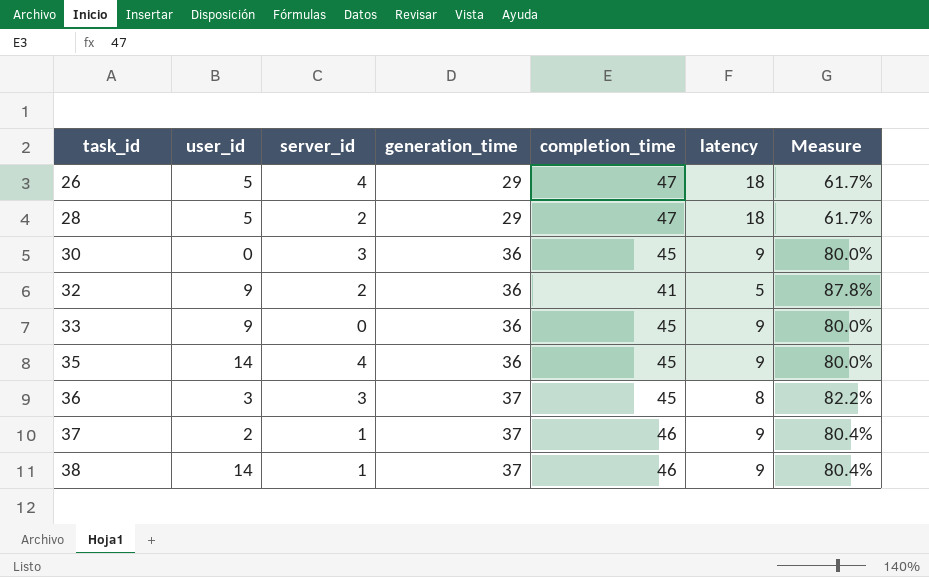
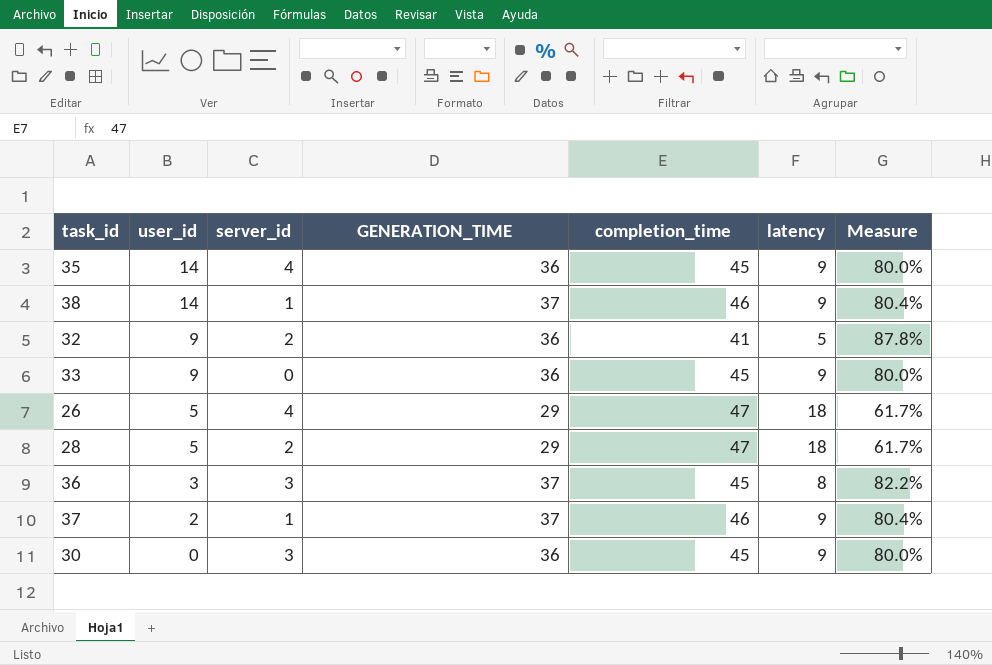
row order: task_id ascending -> user_id descending
column name: generation_time -> GENERATION_TIME

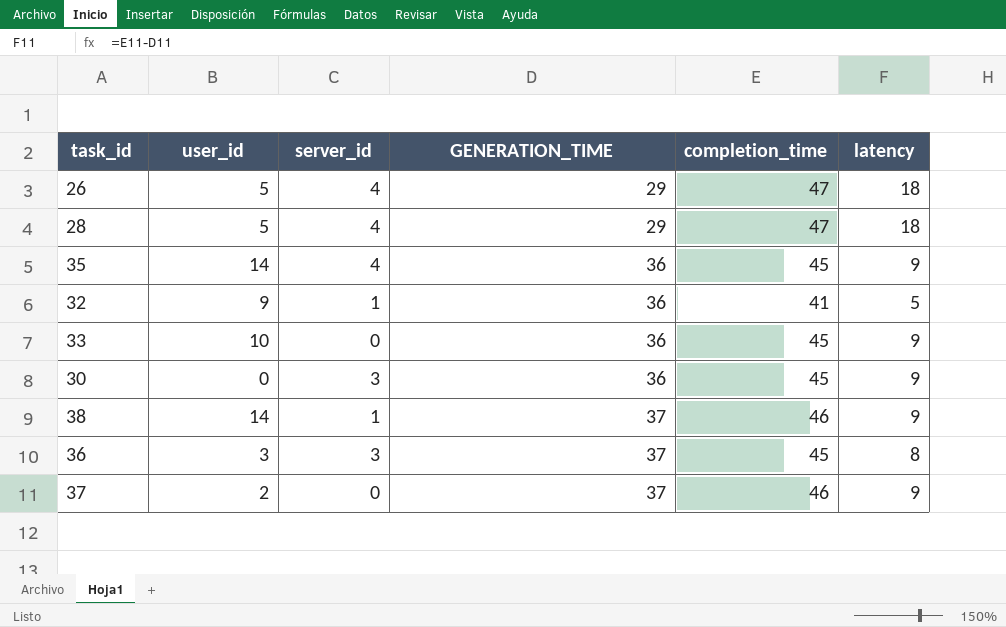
row order: user_id descending -> GENERATION_TIME ascending
column Measure | formula: [GENERATION_TIME] / [completion_time] -> none
28 | server_id: 2 -> 4
32 | server_id: 2 -> 1
33 | user_id: 9 -> 10
37 | server_id: 1 -> 0

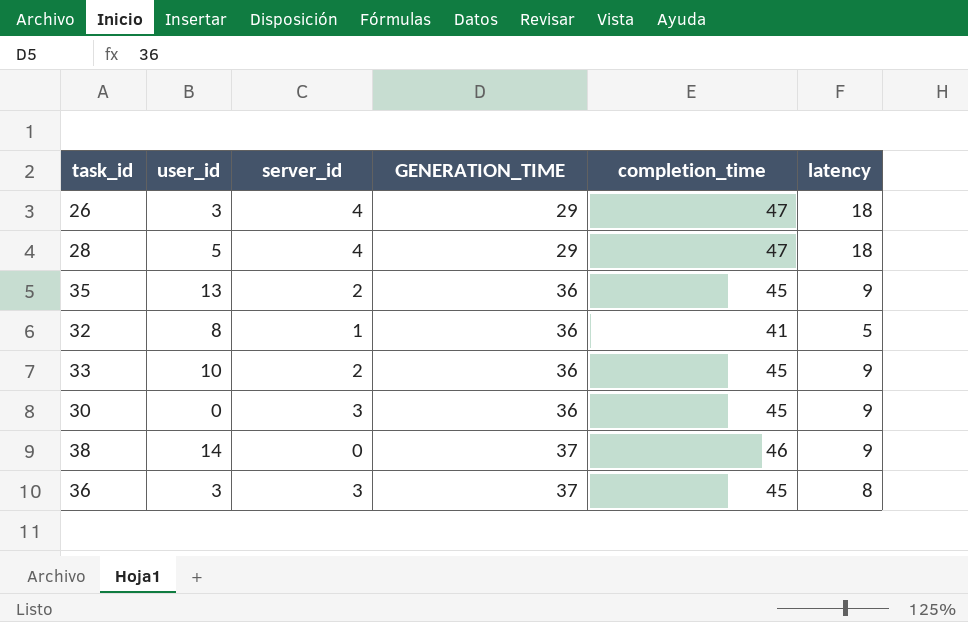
row 37: 2 | 0 | 37 | 46 | 9 -> none
26 | user_id: 5 -> 3
35 | user_id: 14 -> 13
35 | server_id: 4 -> 2
32 | user_id: 9 -> 8
33 | server_id: 0 -> 2
38 | server_id: 1 -> 0

